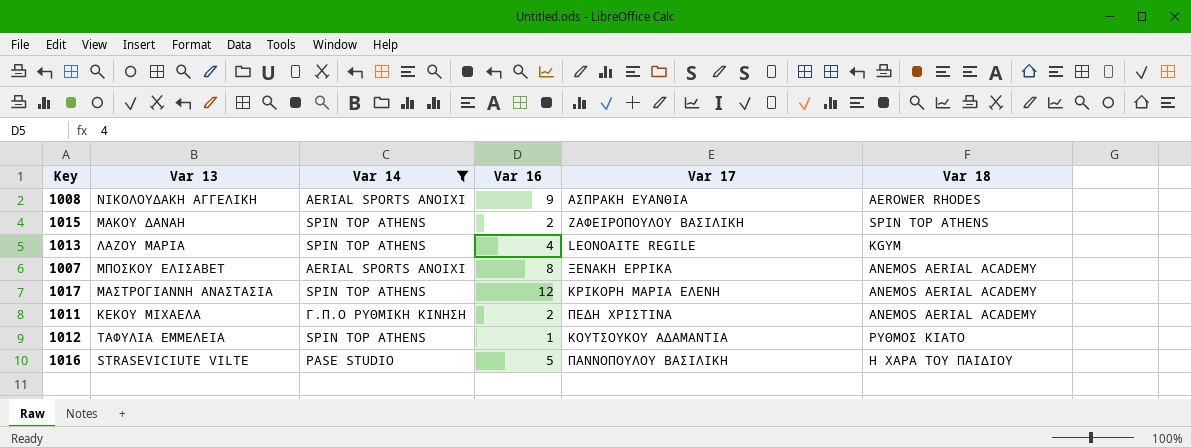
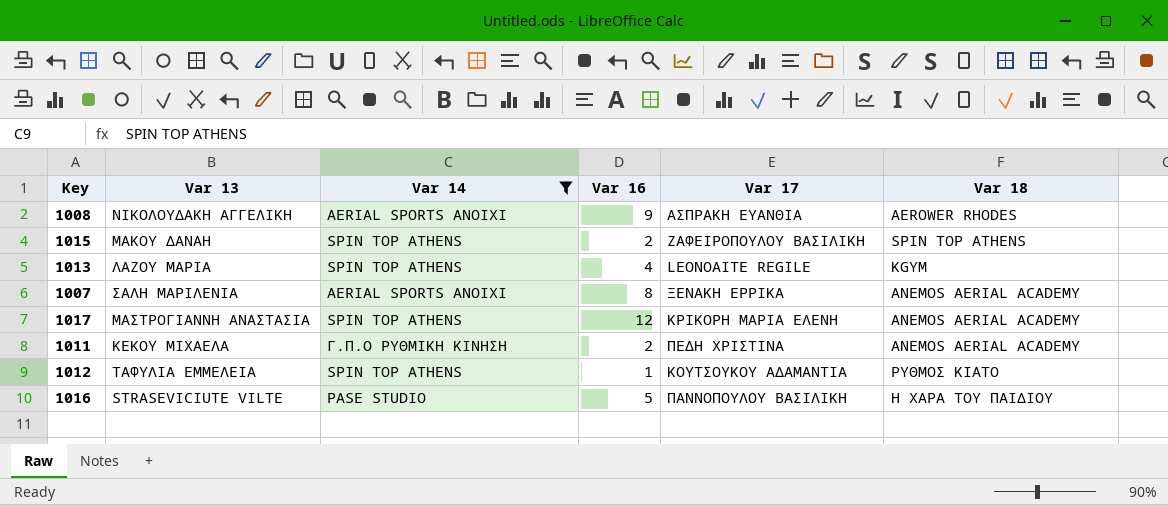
1007 | Var 13: ΜΠΟΣΚΟΥ ΕΛΙΣΑΒΕΤ -> ΣΑΛΗ ΜΑΡΙΛΕΝΙΑ

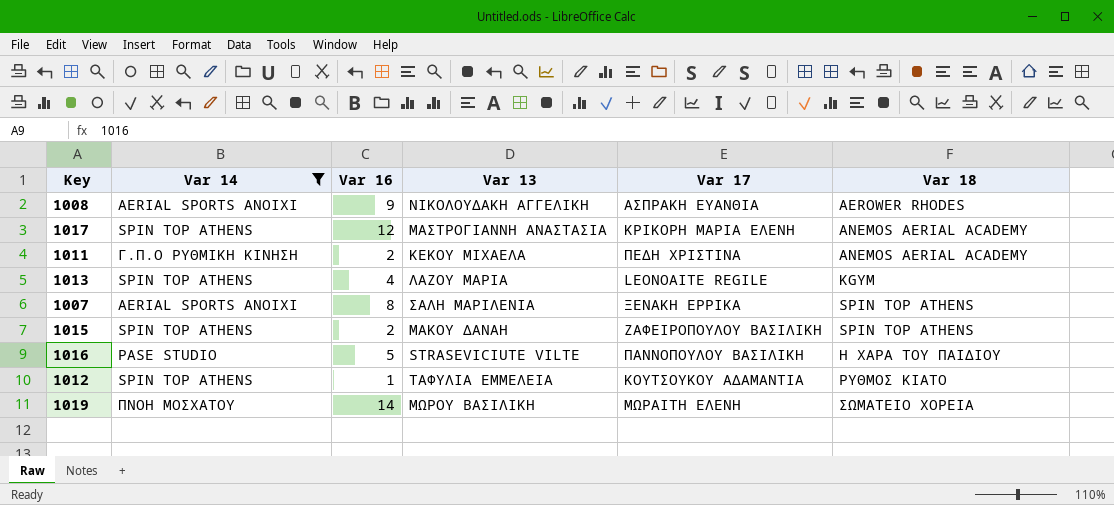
row order: none -> Var 18 ascending
column Var 13 | position: 2 -> 4
1007 | Var 18: ANEMOS AERIAL ACADEMY -> SPIN TOP ATHENS
row 1019: none -> ΠΝΟΗ ΜΟΣΧΑΤΟΥ | 14 | ΜΩΡΟΥ ΒΑΣΙΛΙΚΗ | ΜΩΡΑΙΤΗ ΕΛΕΝΗ | ΣΩΜΑΤΕΙΟ ΧΟΡΕΙΑ

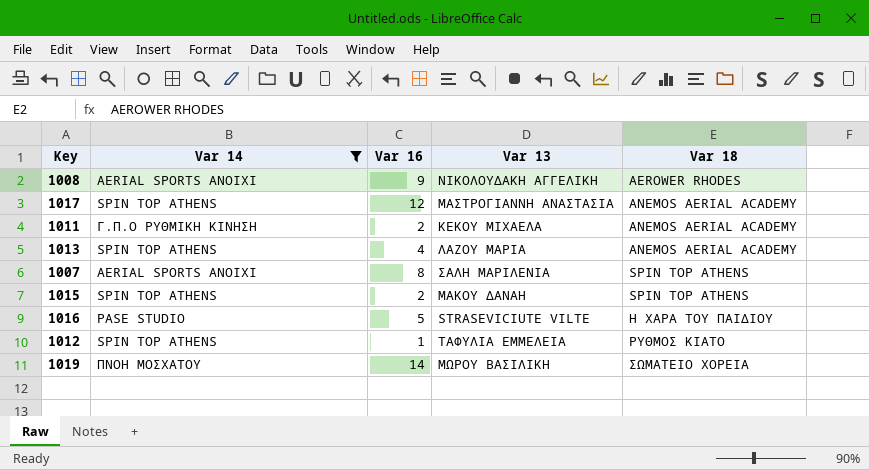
column Var 17 | position: 5 -> none
1013 | Var 18: KGYM -> ANEMOS AERIAL ACADEMY

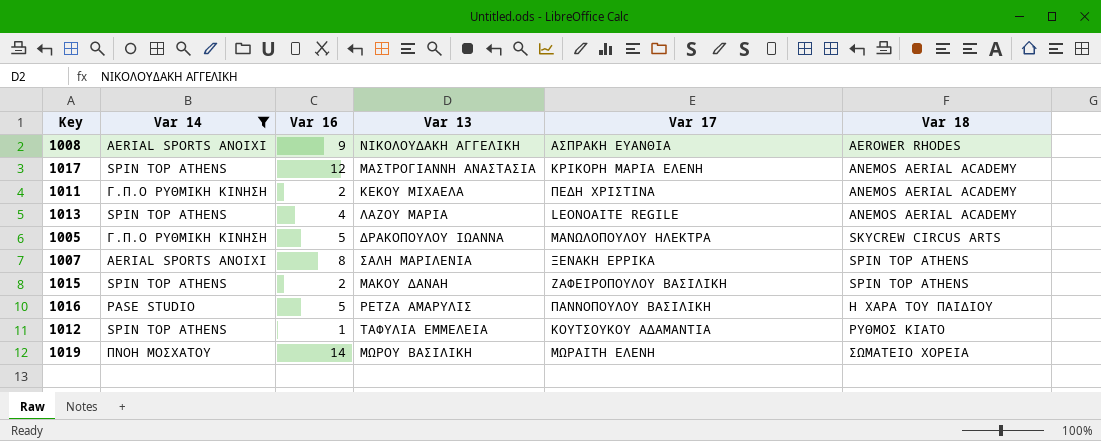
column Var 17 | position: none -> 5
row 1005: none -> Γ.Π.Ο ΡΥΘΜΙΚΗ ΚΙΝΗΣΗ | 5 | ΔΡΑΚΟΠΟΥΛΟΥ ΙΩΑΝΝΑ | ΜΑΝΩΛΟΠΟΥΛΟΥ ΗΛΕΚΤΡΑ | SKYCREW CIRCUS ARTS
1016 | Var 13: STRASEVICIUTE VILTE -> ΡΕΤΖΑ ΑΜΑΡΥΛΙΣ

